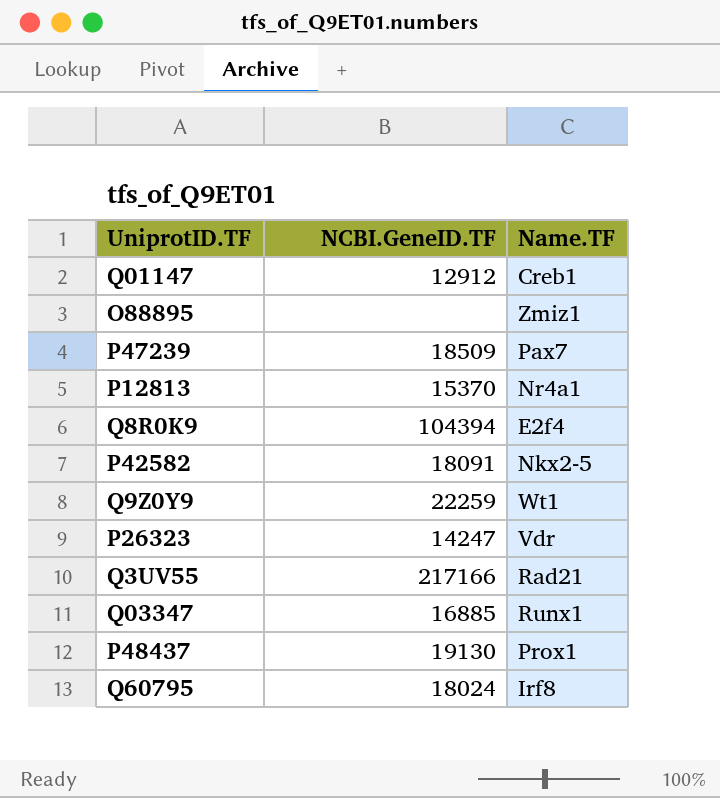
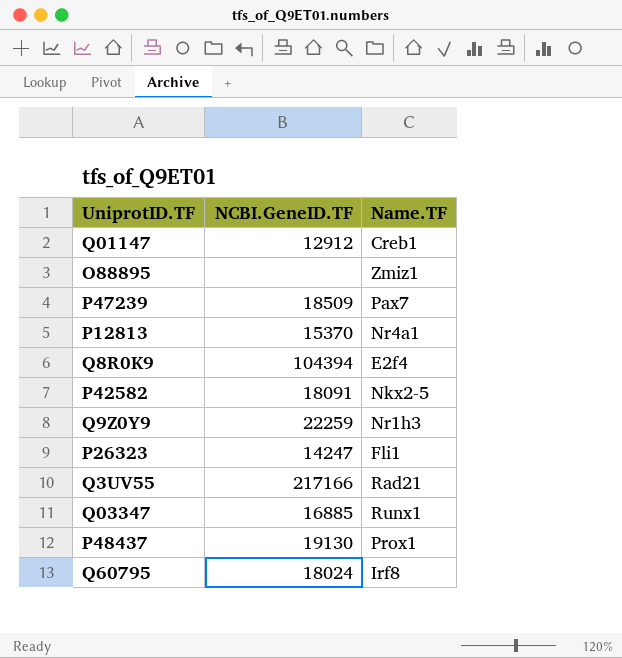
Q9Z0Y9 | Name.TF: Wt1 -> Nr1h3
P26323 | Name.TF: Vdr -> Fli1

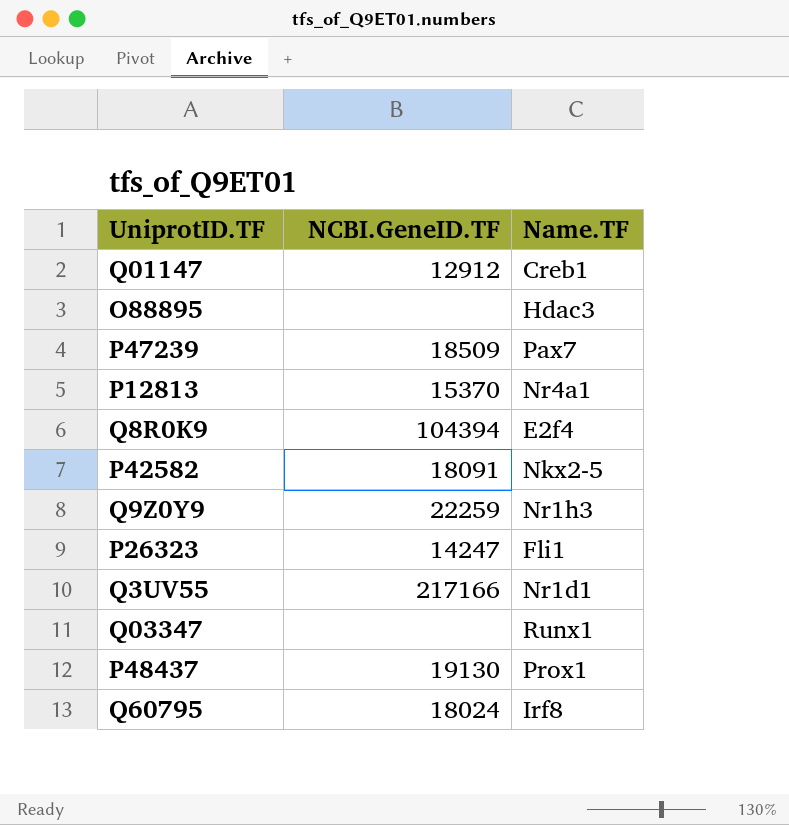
O88895 | Name.TF: Zmiz1 -> Hdac3
Q3UV55 | Name.TF: Rad21 -> Nr1d1
Q03347 | NCBI.GeneID.TF: 16885 -> none

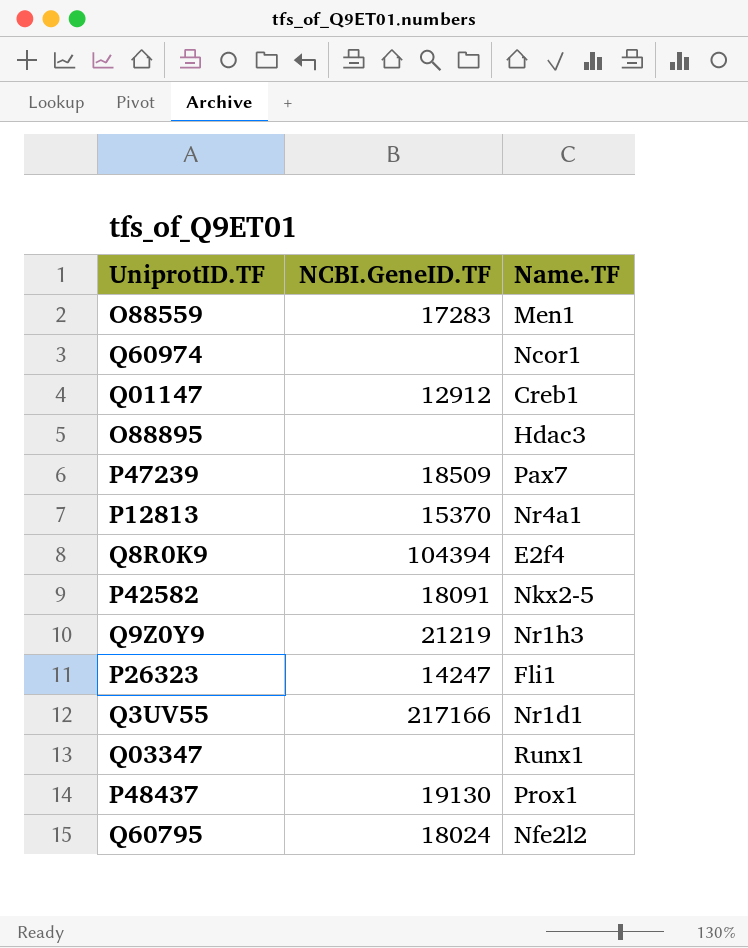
row O88559: none -> 17283 | Men1
row Q60974: none -> none | Ncor1
Q9Z0Y9 | NCBI.GeneID.TF: 22259 -> 21219
Q60795 | Name.TF: Irf8 -> Nfe2l2

